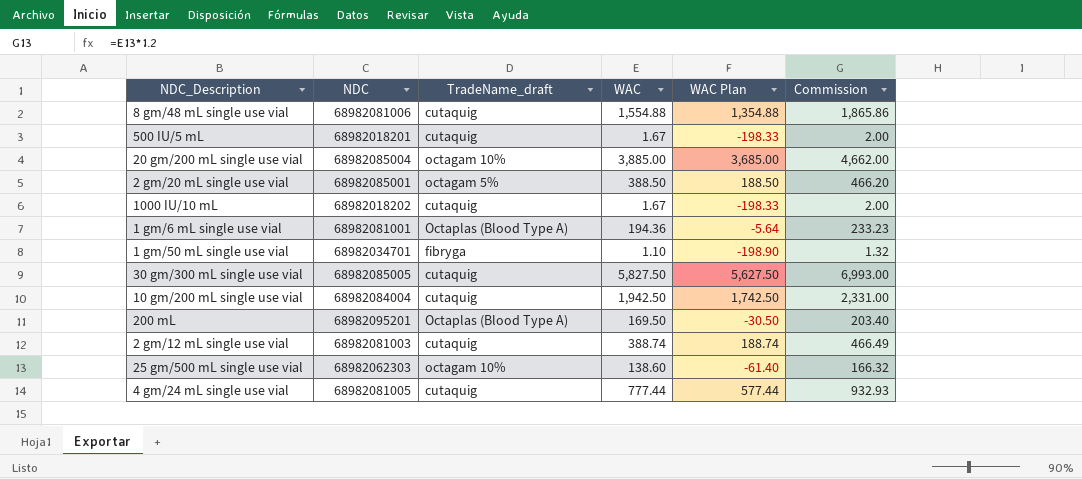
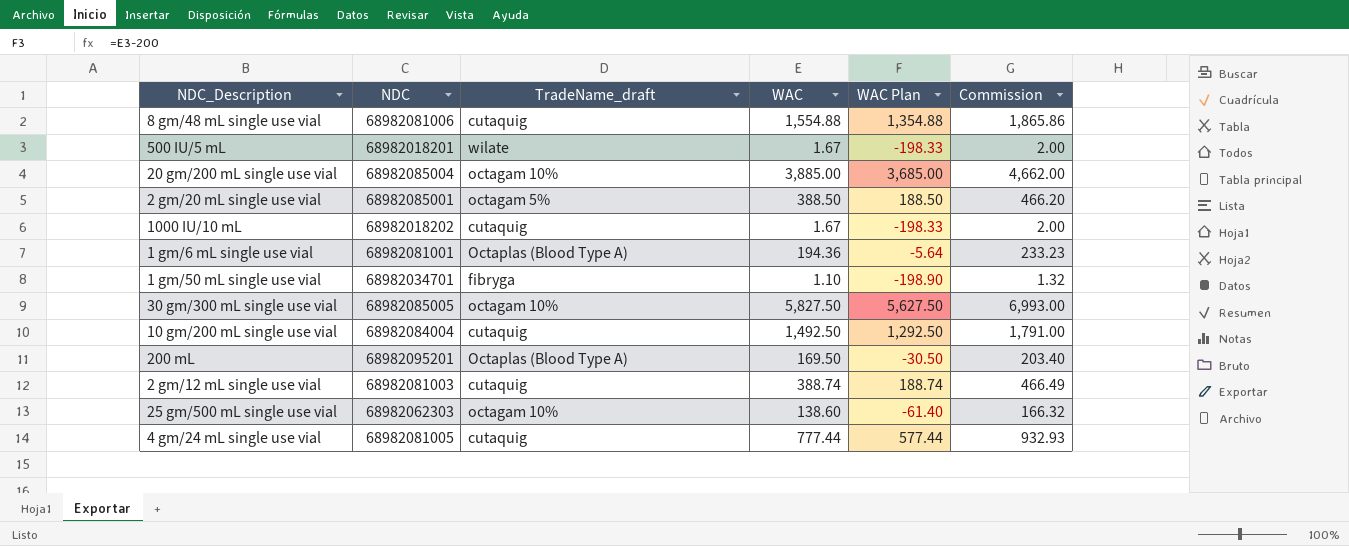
500 IU/5 mL | TradeName_draft: cutaquig -> wilate
30 gm/300 mL single use vial | TradeName_draft: cutaquig -> octagam 10%
10 gm/200 mL single use vial | WAC: 1,942.50 -> 1,492.50
10 gm/200 mL single use vial | WAC Plan: 1,742.50 -> 1,292.50
10 gm/200 mL single use vial | Commission: 2,331.00 -> 1,791.00

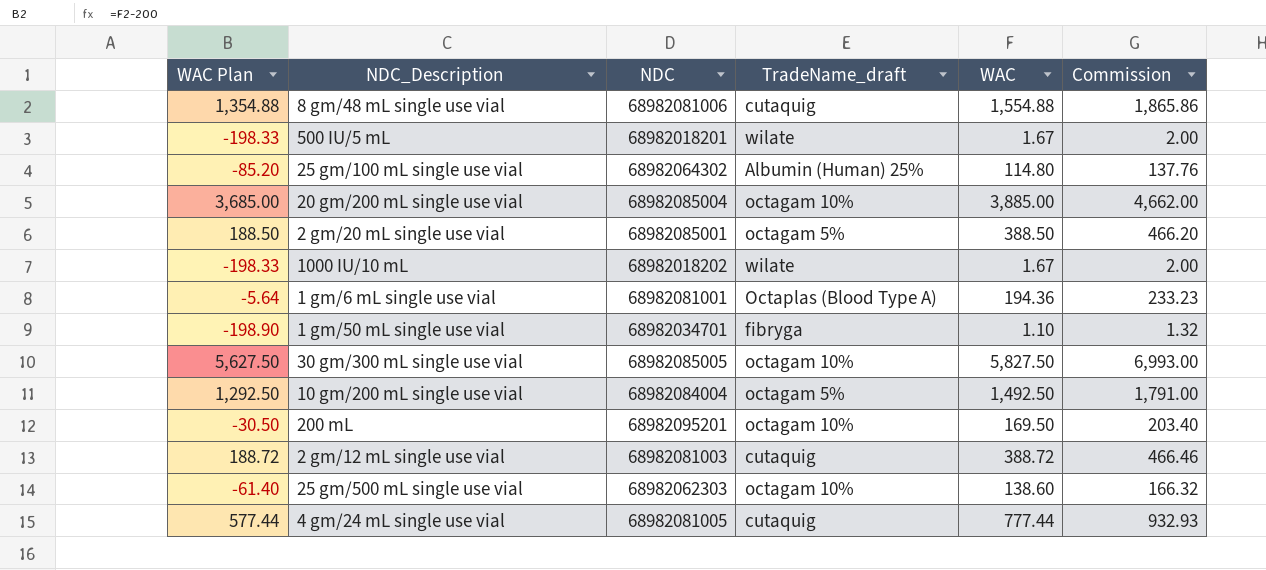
column WAC Plan | position: 5 -> 1
row 25 gm/100 mL single use vial: none -> -85.20 | 68982064302 | Albumin (Human) 25% | 114.80 | 137.76
1000 IU/10 mL | TradeName_draft: cutaquig -> wilate
10 gm/200 mL single use vial | TradeName_draft: cutaquig -> octagam 5%
200 mL | TradeName_draft: Octaplas (Blood Type A) -> octagam 10%
2 gm/12 mL single use vial | WAC Plan: 188.74 -> 188.72
2 gm/12 mL single use vial | WAC: 388.74 -> 388.72
2 gm/12 mL single use vial | Commission: 466.49 -> 466.46

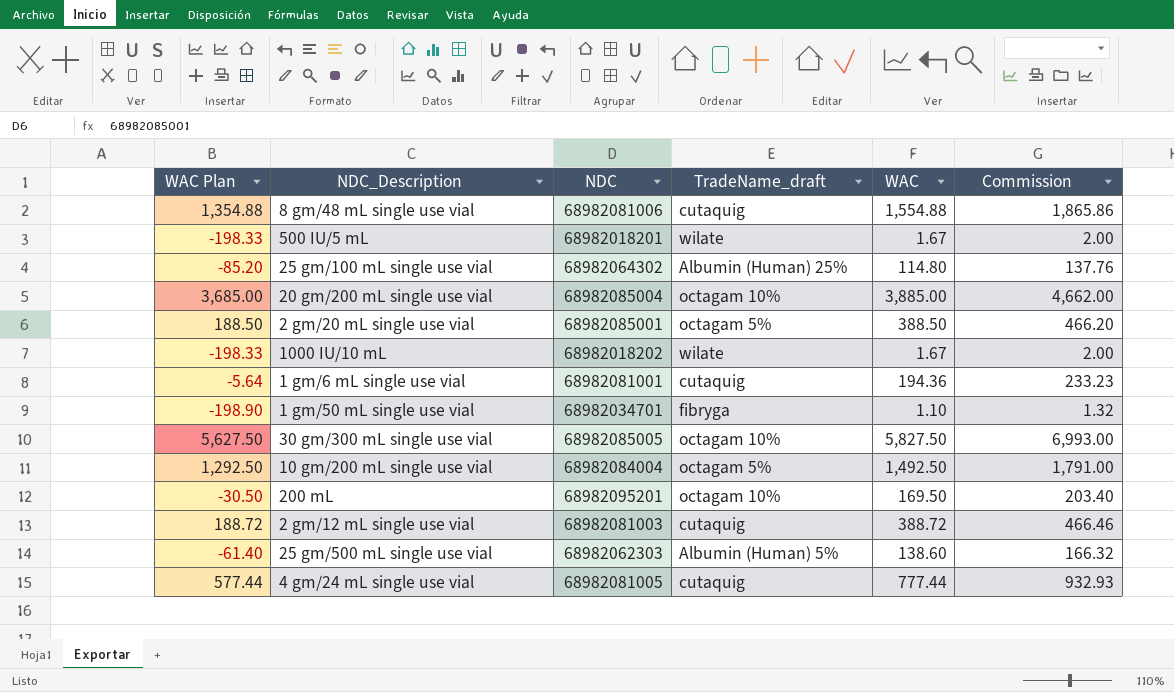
1 gm/6 mL single use vial | TradeName_draft: Octaplas (Blood Type A) -> cutaquig
25 gm/500 mL single use vial | TradeName_draft: octagam 10% -> Albumin (Human) 5%

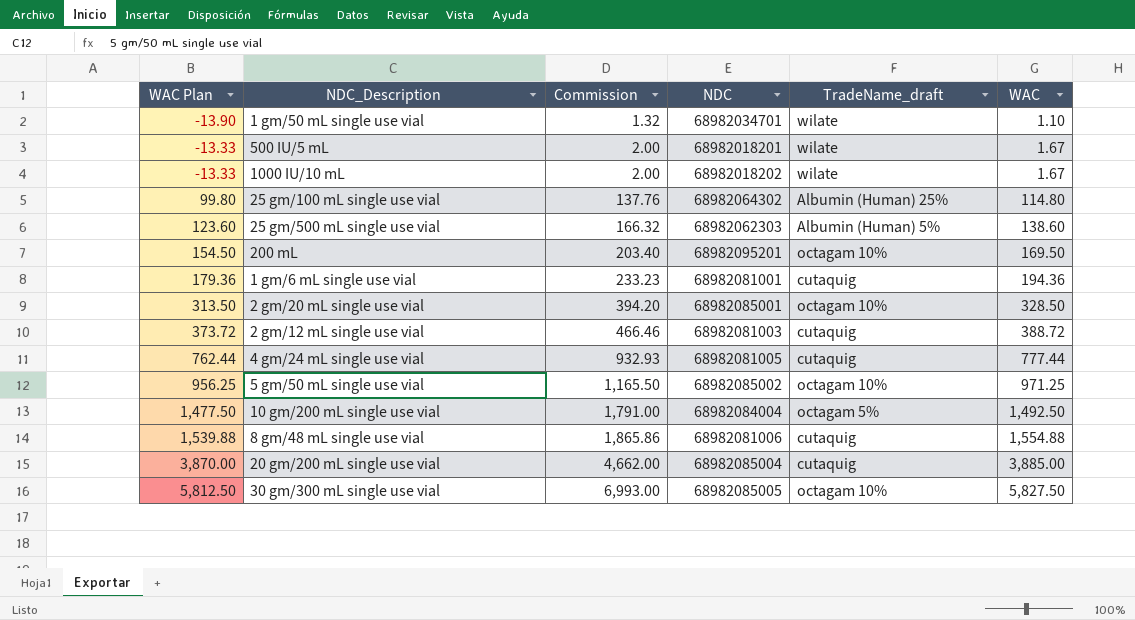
row order: none -> WAC Plan ascending
column WAC Plan | formula: [WAC] - 200 -> [WAC] - 15
column Commission | position: 6 -> 3
1 gm/50 mL single use vial | TradeName_draft: fibryga -> wilate
2 gm/20 mL single use vial | Commission: 466.20 -> 394.20
2 gm/20 mL single use vial | TradeName_draft: octagam 5% -> octagam 10%
2 gm/20 mL single use vial | WAC: 388.50 -> 328.50
row 5 gm/50 mL single use vial: none -> 956.25 | 1,165.50 | 68982085002 | octagam 10% | 971.25
20 gm/200 mL single use vial | TradeName_draft: octagam 10% -> cutaquig

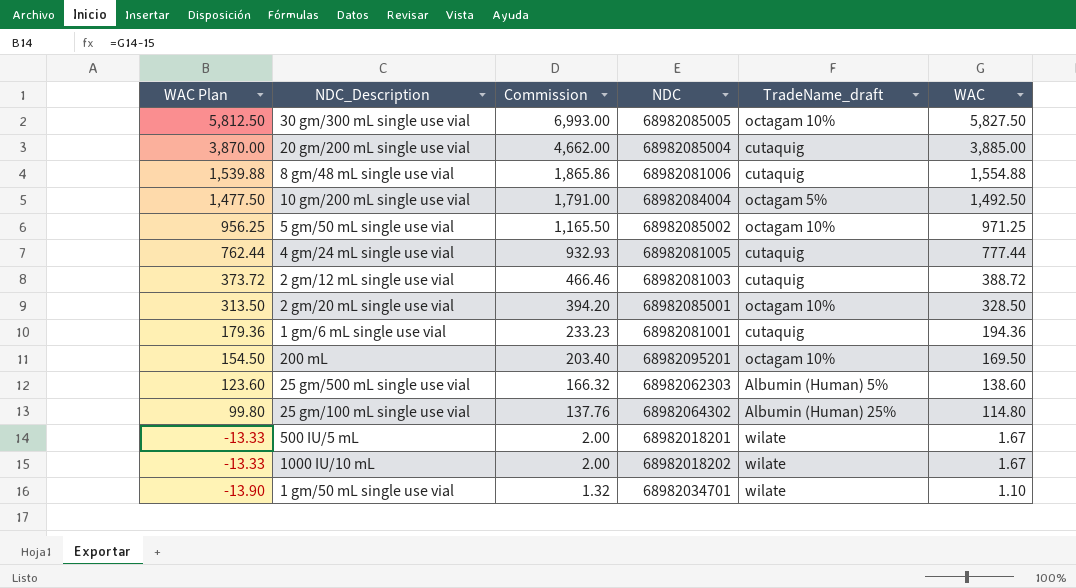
row order: WAC Plan ascending -> WAC Plan descending

